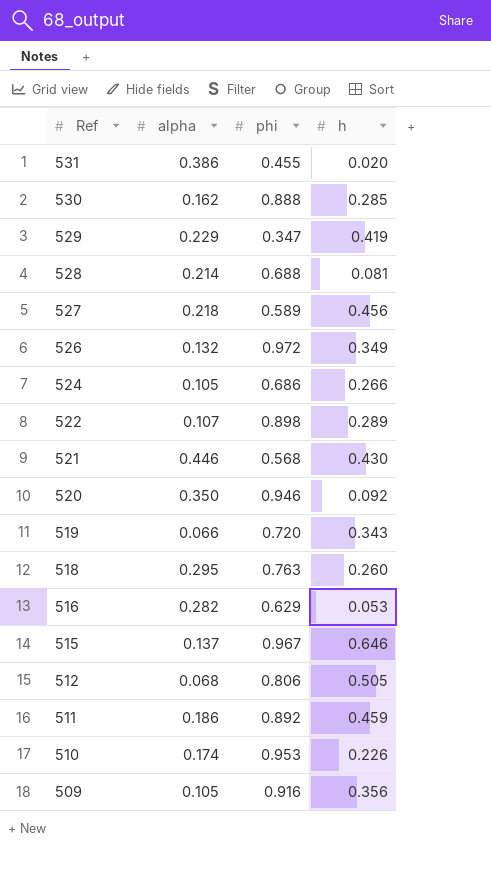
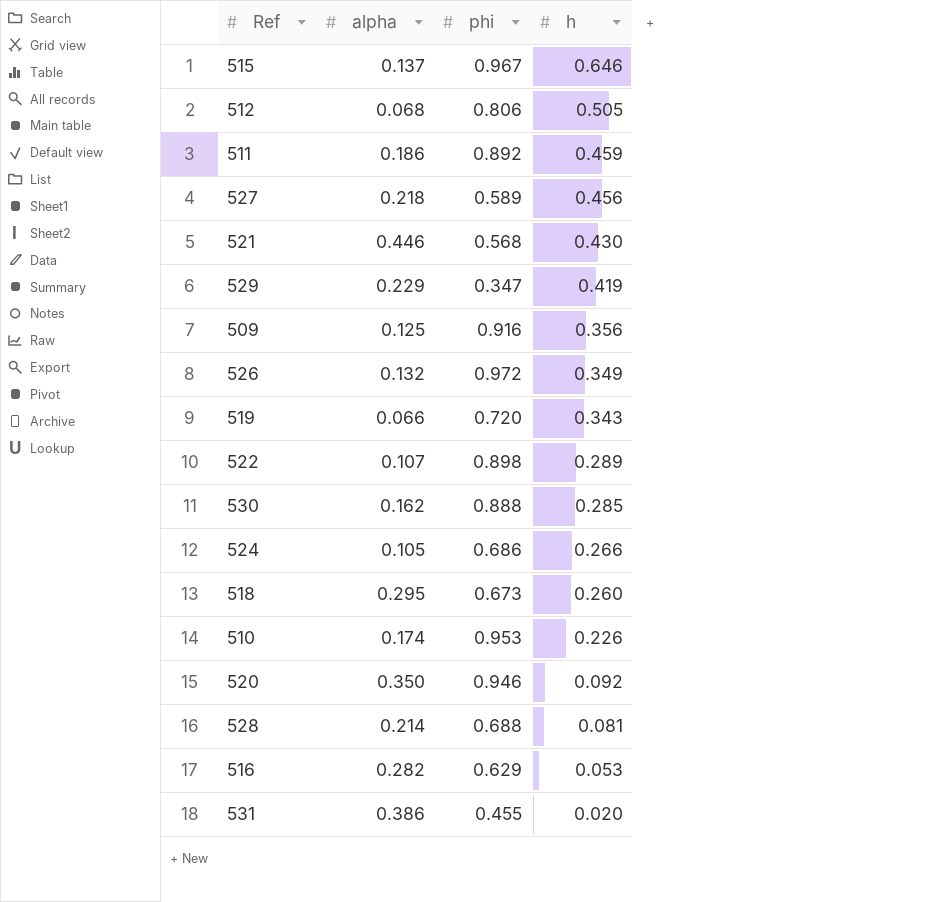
row order: Ref descending -> h descending
509 | alpha: 0.105 -> 0.125
518 | phi: 0.763 -> 0.673

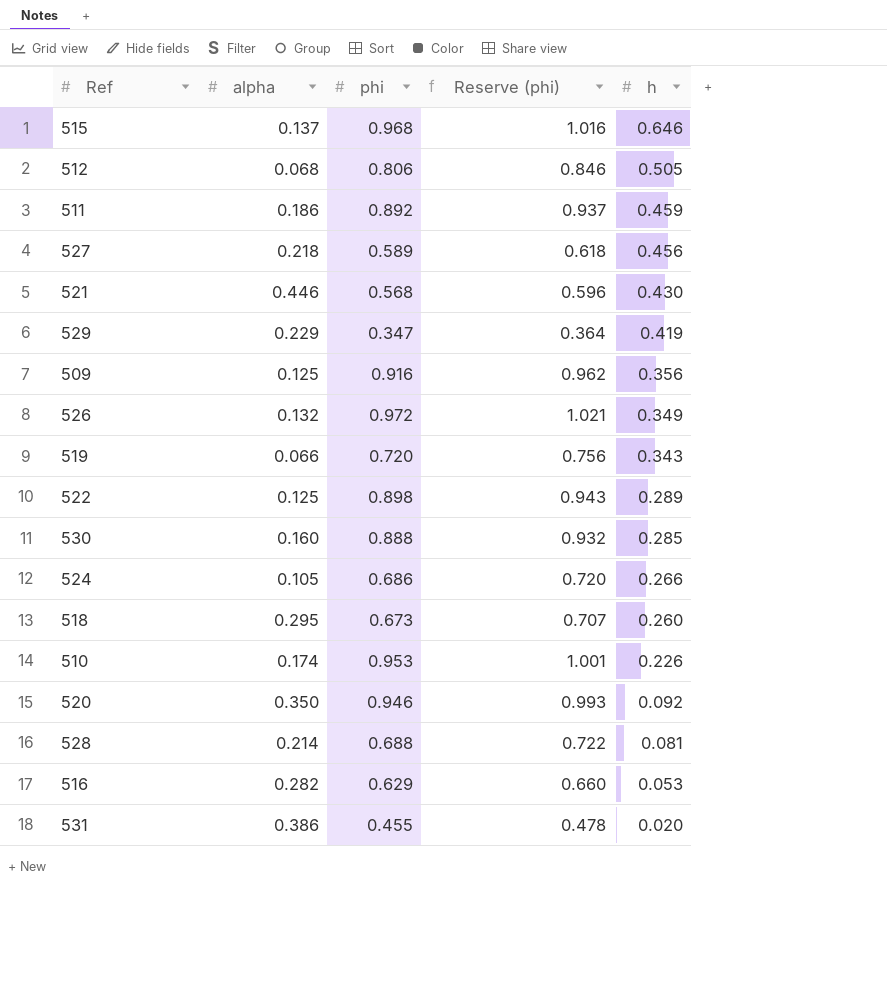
column Reserve (phi) | formula: none -> [phi] * 1.05
515 | phi: 0.967 -> 0.968
522 | alpha: 0.107 -> 0.125
530 | alpha: 0.162 -> 0.160

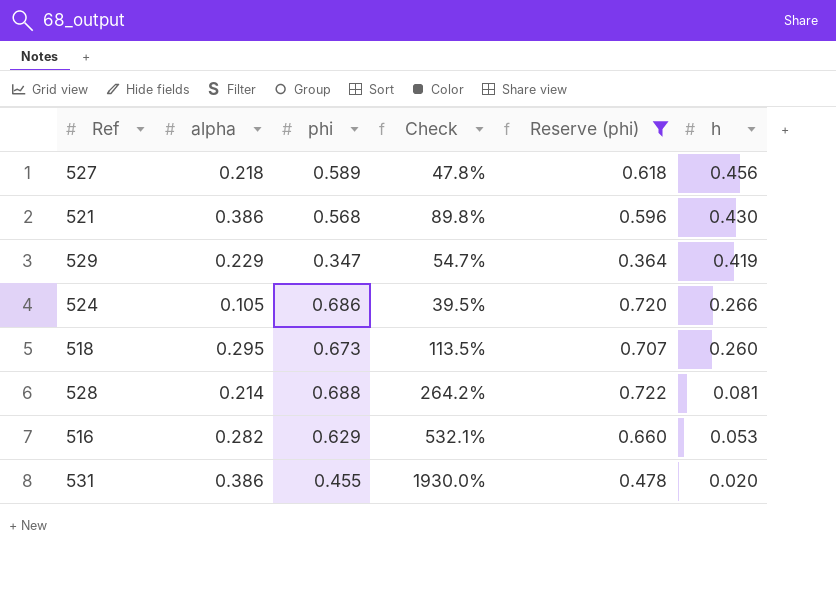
filter: none -> Reserve (phi) <= 0.722
column Check | formula: none -> [alpha] / [h]
521 | alpha: 0.446 -> 0.386

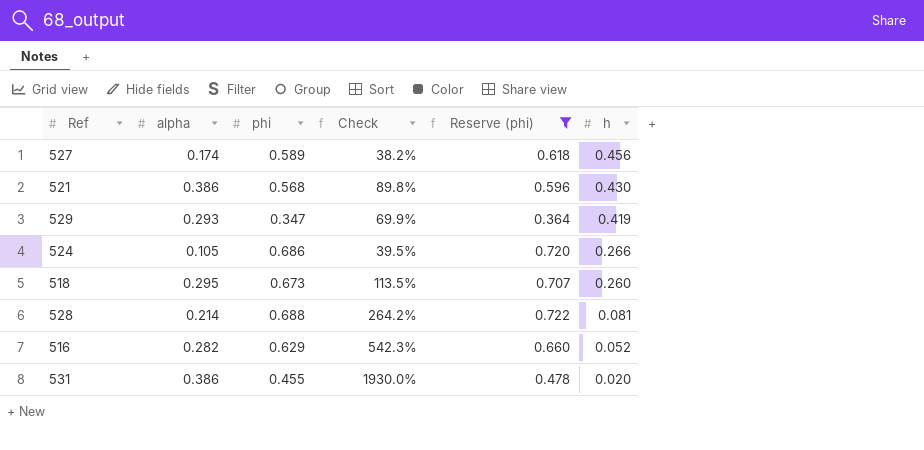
527 | alpha: 0.218 -> 0.174
527 | Check: 47.8% -> 38.2%
529 | alpha: 0.229 -> 0.293
529 | Check: 54.7% -> 69.9%
516 | Check: 532.1% -> 542.3%
516 | h: 0.053 -> 0.052

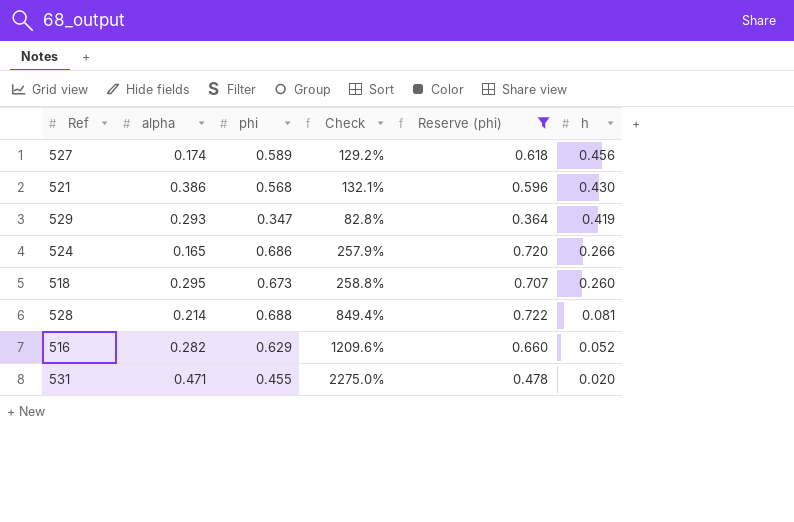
column Check | formula: [alpha] / [h] -> [phi] / [h]
524 | alpha: 0.105 -> 0.165
531 | alpha: 0.386 -> 0.471

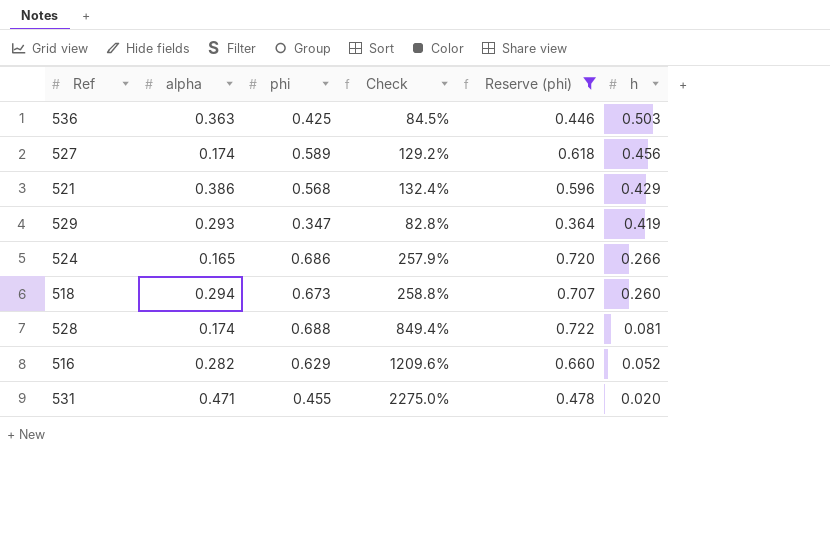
row 536: none -> 0.363 | 0.425 | 84.5% | 0.446 | 0.503
521 | Check: 132.1% -> 132.4%
521 | h: 0.430 -> 0.429
518 | alpha: 0.295 -> 0.294
528 | alpha: 0.214 -> 0.174

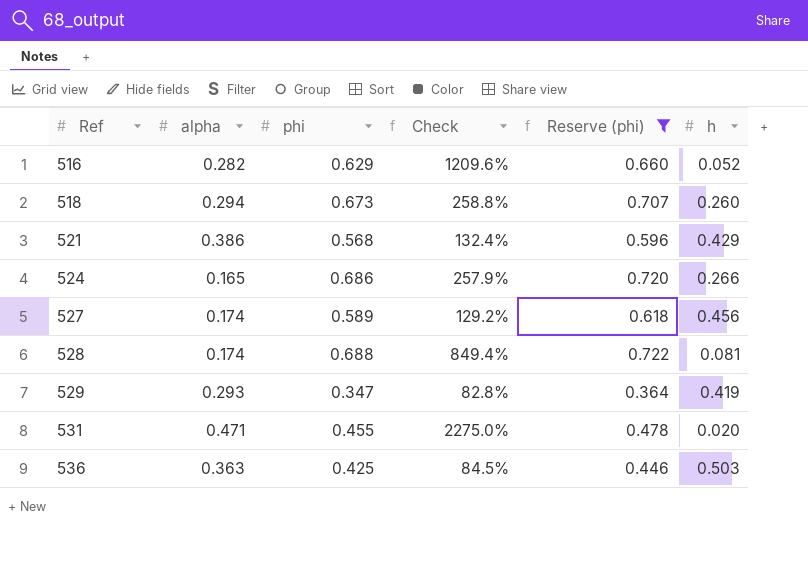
row order: h descending -> Ref ascending

